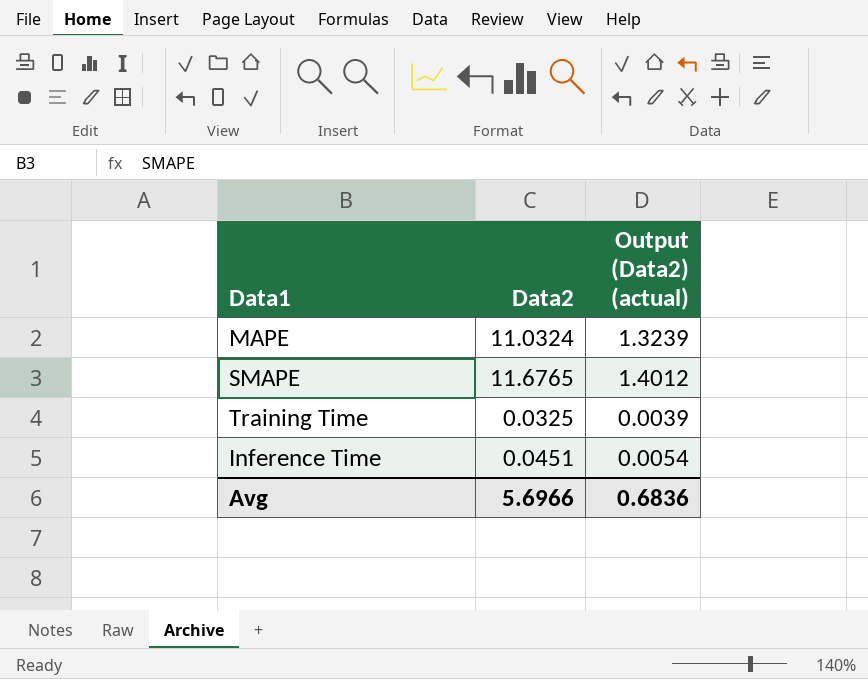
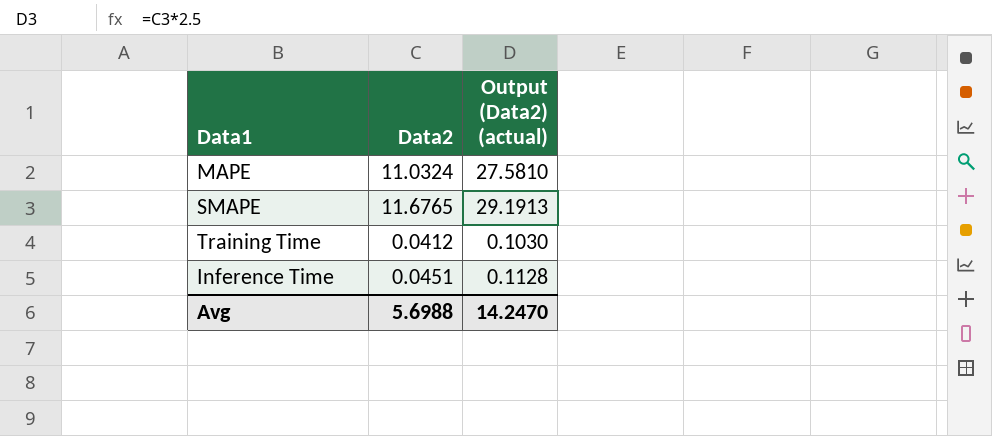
column Output (Data2) (actual) | formula: [Data2] * 0.12 -> [Data2] * 2.5
Training Time | Data2: 0.0325 -> 0.0412
Avg | Data2: 5.6966 -> 5.6988
Avg | Output (Data2) (actual): 0.6836 -> 14.2470

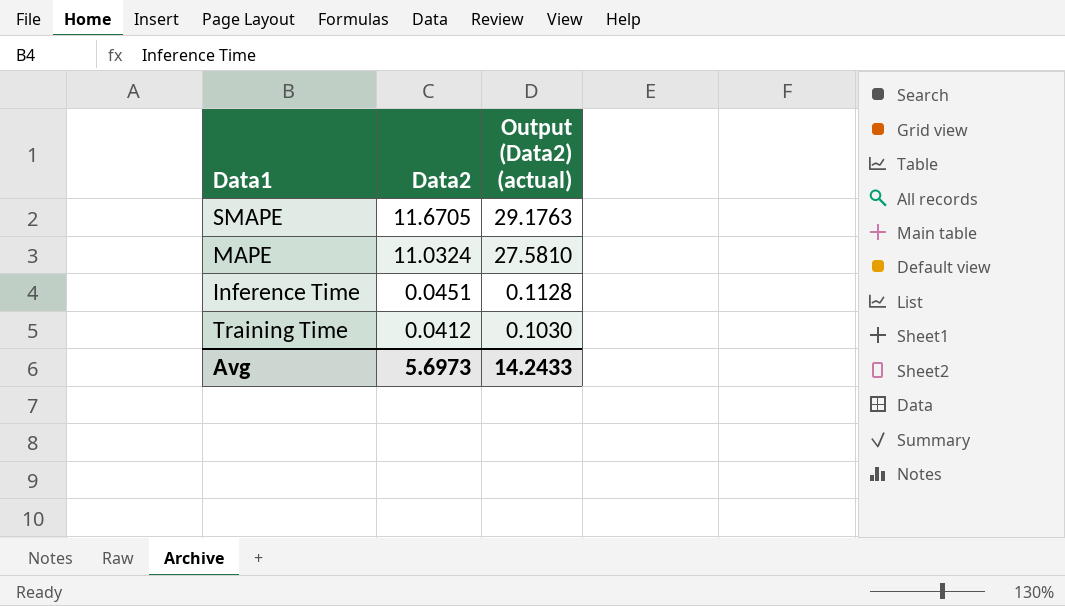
row order: none -> Data2 descending
SMAPE | Data2: 11.6765 -> 11.6705
SMAPE | Output (Data2) (actual): 29.1913 -> 29.1763
Avg | Data2: 5.6988 -> 5.6973
Avg | Output (Data2) (actual): 14.2470 -> 14.2433

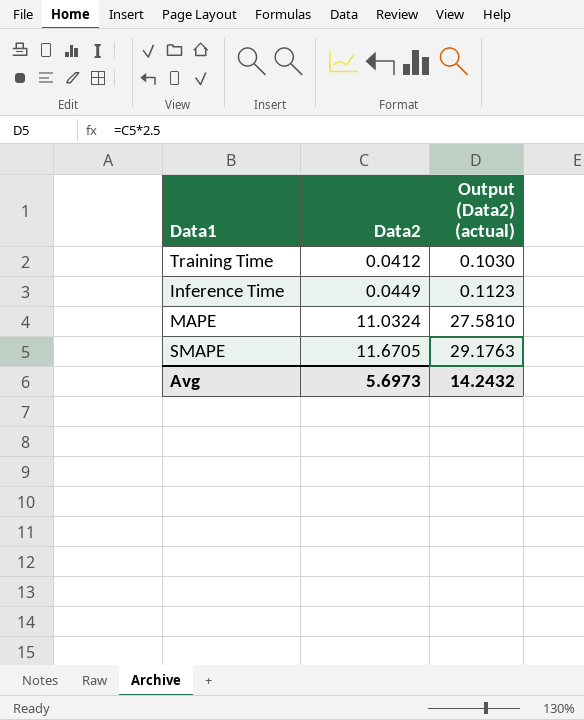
row order: Data2 descending -> Data2 ascending
Inference Time | Data2: 0.0451 -> 0.0449
Inference Time | Output (Data2) (actual): 0.1128 -> 0.1123
Avg | Output (Data2) (actual): 14.2433 -> 14.2432

